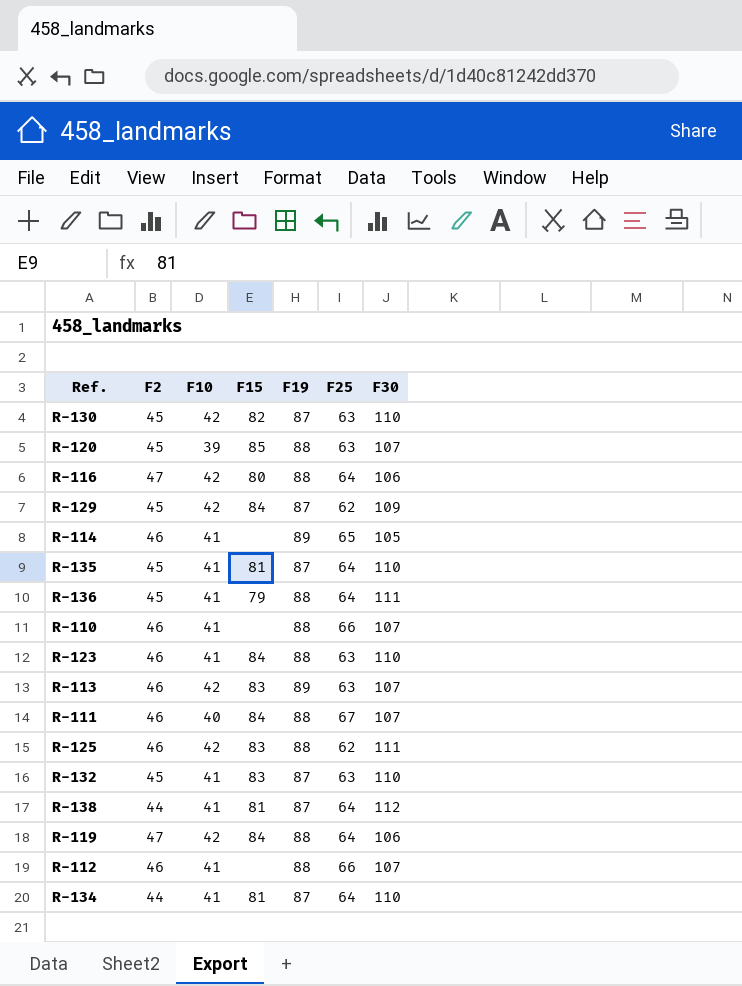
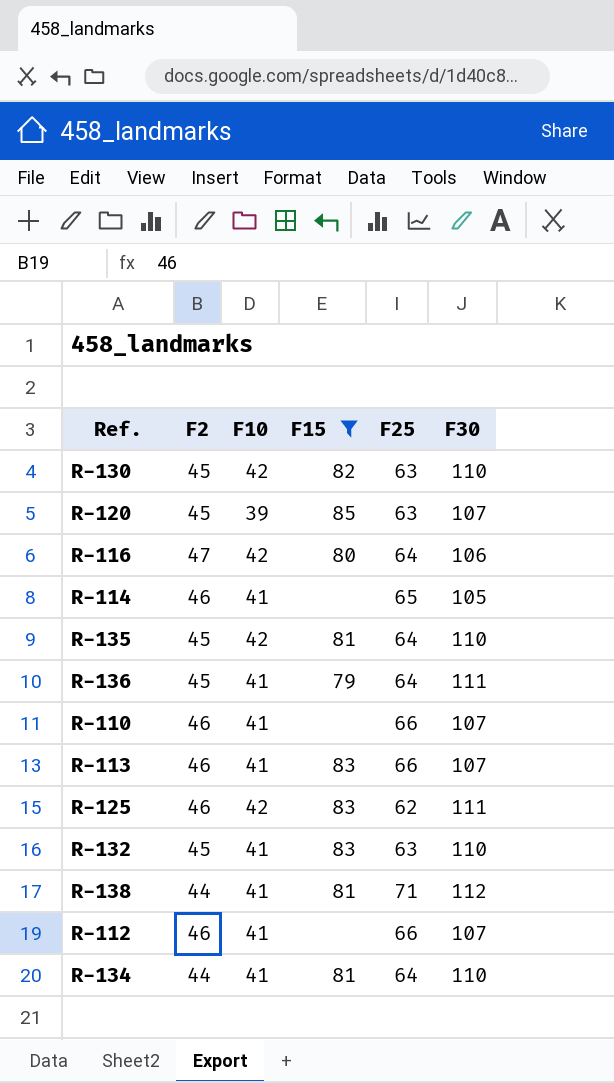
filter: none -> F15 != 84
column F19 | position: 5 -> none
R-135 | F10: 41 -> 42
R-113 | F10: 42 -> 41
R-113 | F25: 63 -> 66
R-138 | F25: 64 -> 71

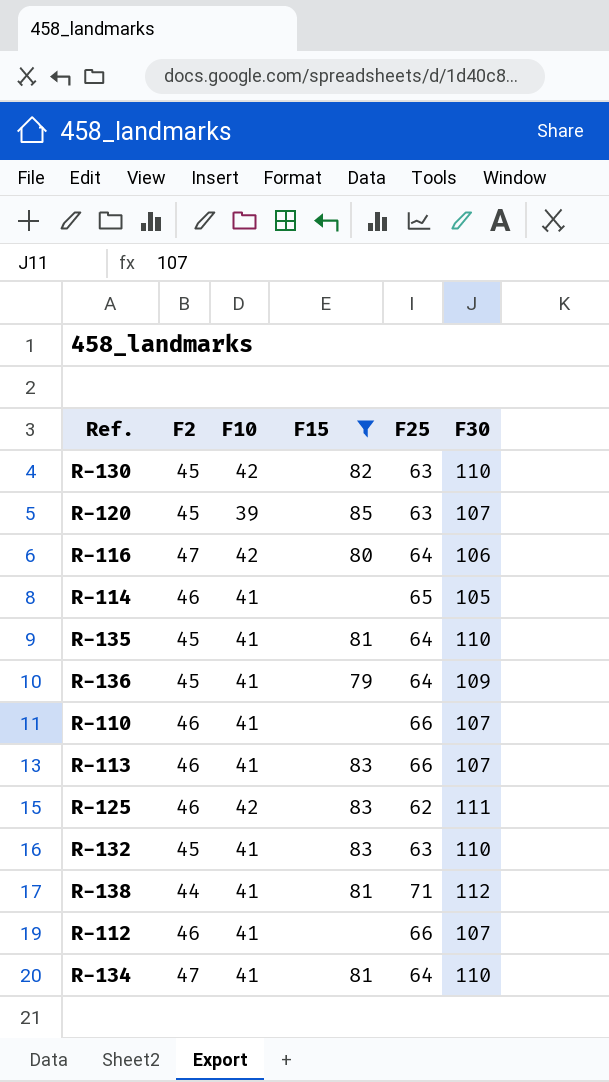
R-135 | F10: 42 -> 41
R-136 | F30: 111 -> 109
R-134 | F2: 44 -> 47

